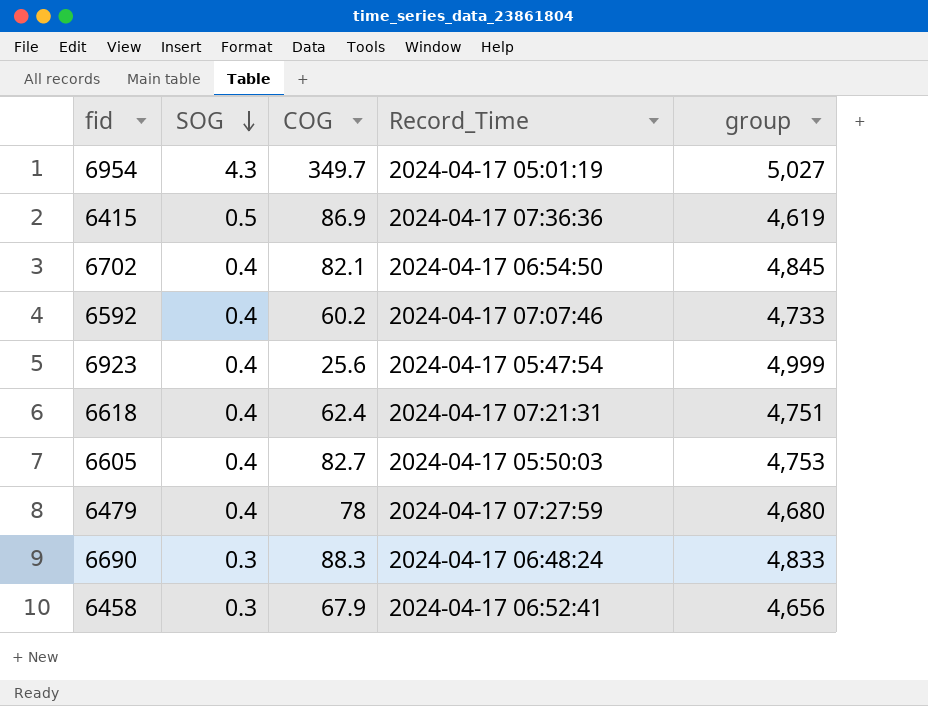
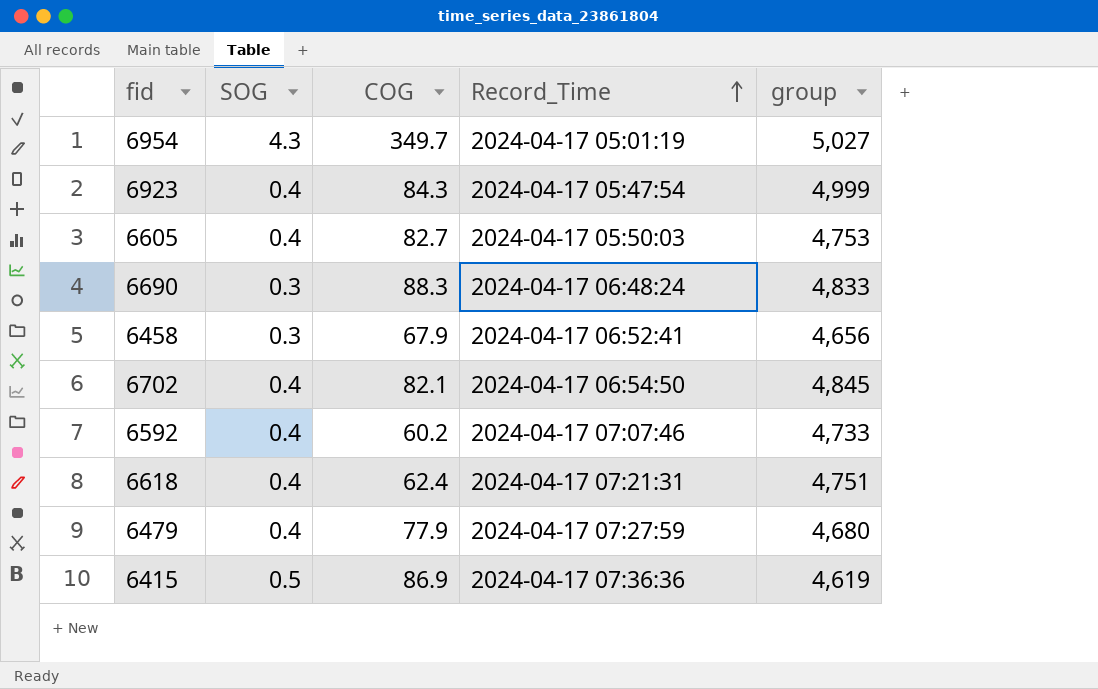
row order: SOG descending -> Record_Time ascending
6923 | COG: 25.6 -> 84.3
6479 | COG: 78 -> 77.9

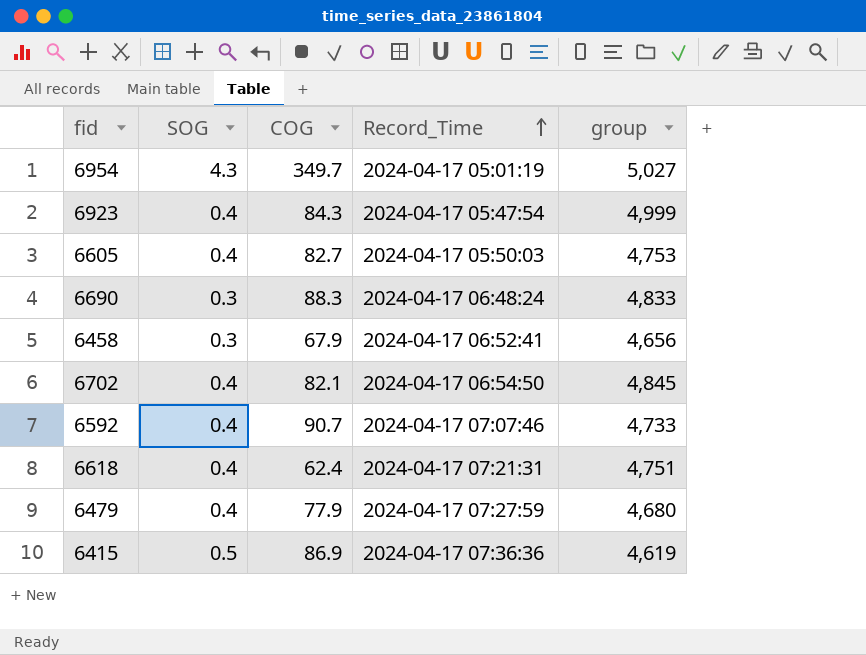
6592 | COG: 60.2 -> 90.7

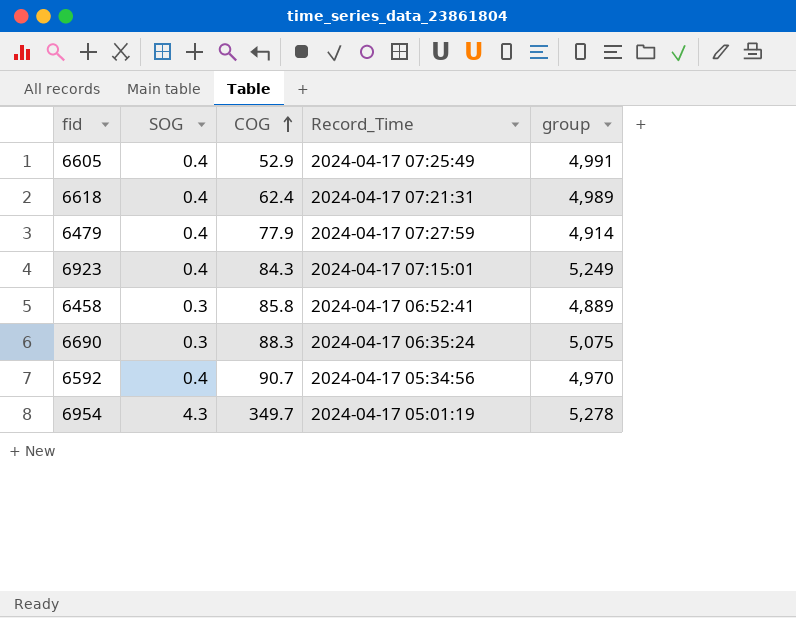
row order: Record_Time ascending -> COG ascending
row 6702: 0.4 | 82.1 | 2024-04-17 06:54:50 | 4,845 -> none
row 6415: 0.5 | 86.9 | 2024-04-17 07:36:36 | 4,619 -> none
6605 | COG: 82.7 -> 52.9
6605 | Record_Time: 2024-04-17 05:50:03 -> 2024-04-17 07:25:49
6605 | group: 4,753 -> 4,991
6618 | group: 4,751 -> 4,989
6479 | group: 4,680 -> 4,914
6923 | Record_Time: 2024-04-17 05:47:54 -> 2024-04-17 07:15:01
6923 | group: 4,999 -> 5,249
6458 | COG: 67.9 -> 85.8
6458 | group: 4,656 -> 4,889
6690 | Record_Time: 2024-04-17 06:48:24 -> 2024-04-17 06:35:24
6690 | group: 4,833 -> 5,075
6592 | Record_Time: 2024-04-17 07:07:46 -> 2024-04-17 05:34:56
6592 | group: 4,733 -> 4,970
6954 | group: 5,027 -> 5,278

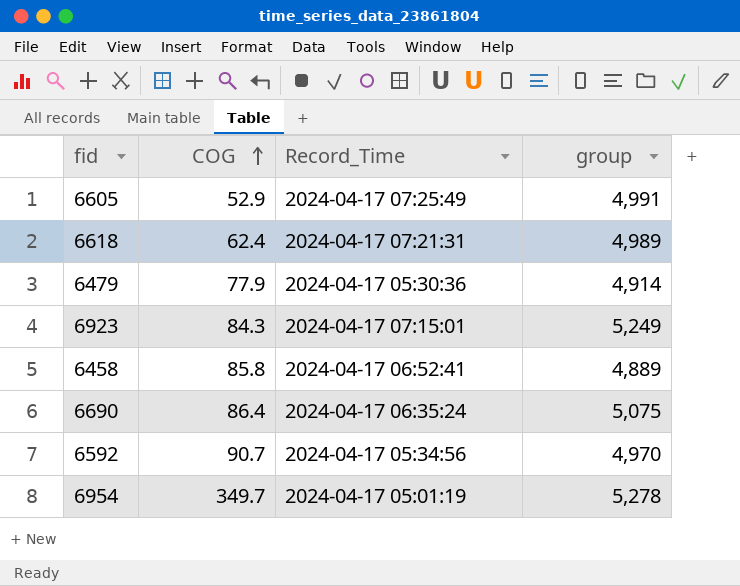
column SOG | position: 2 -> none
6479 | Record_Time: 2024-04-17 07:27:59 -> 2024-04-17 05:30:36
6690 | COG: 88.3 -> 86.4

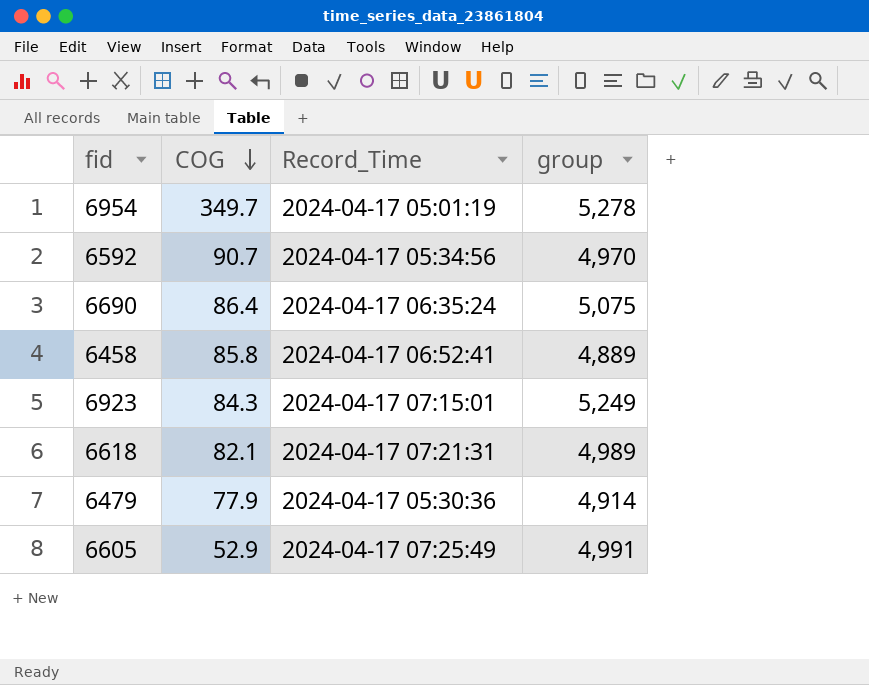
row order: COG ascending -> COG descending
6618 | COG: 62.4 -> 82.1

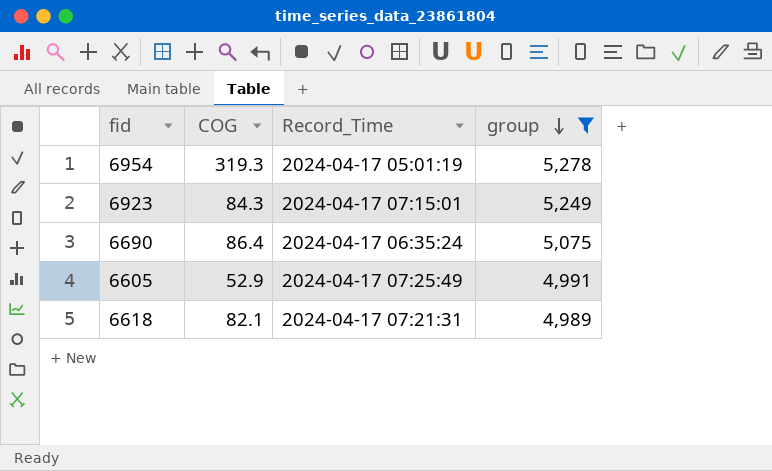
filter: none -> group >= 4,989
row order: COG descending -> group descending
6954 | COG: 349.7 -> 319.3

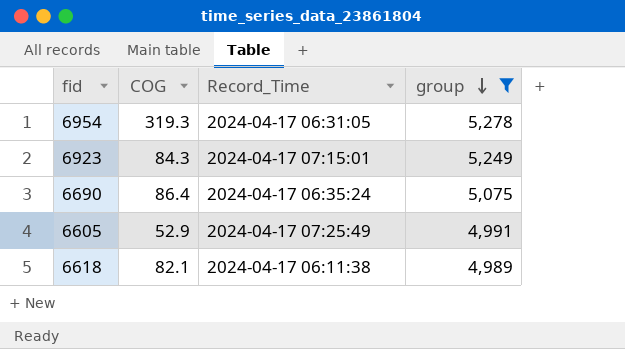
6954 | Record_Time: 2024-04-17 05:01:19 -> 2024-04-17 06:31:05
6618 | Record_Time: 2024-04-17 07:21:31 -> 2024-04-17 06:11:38

